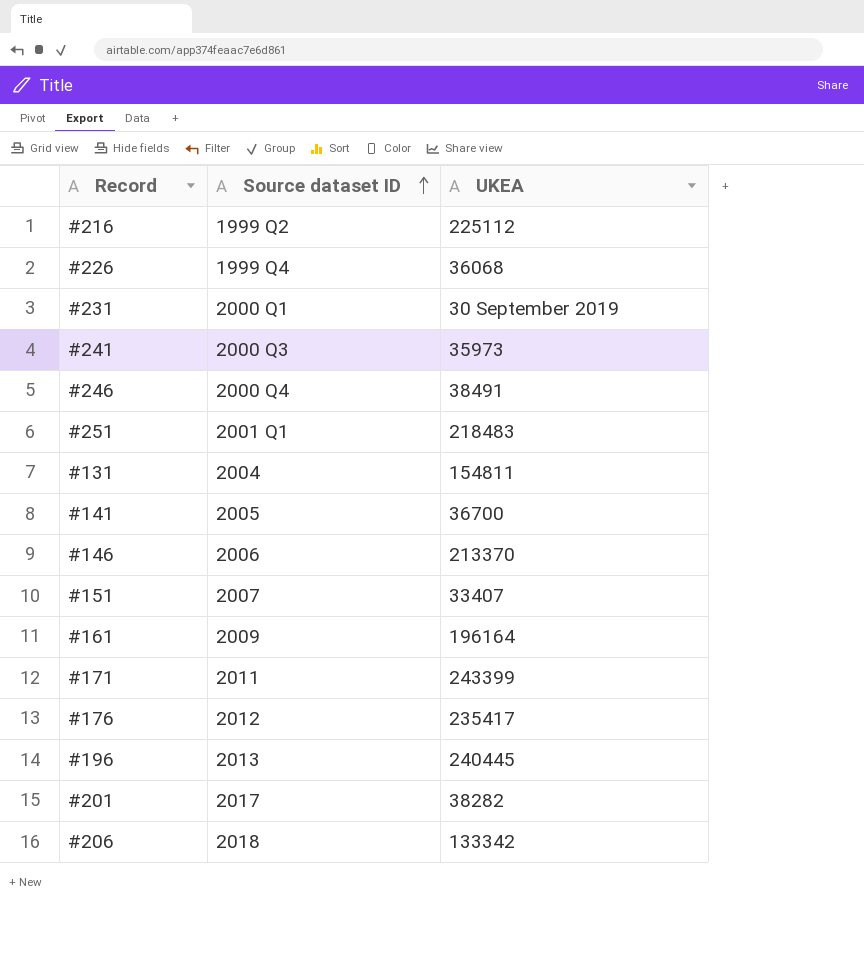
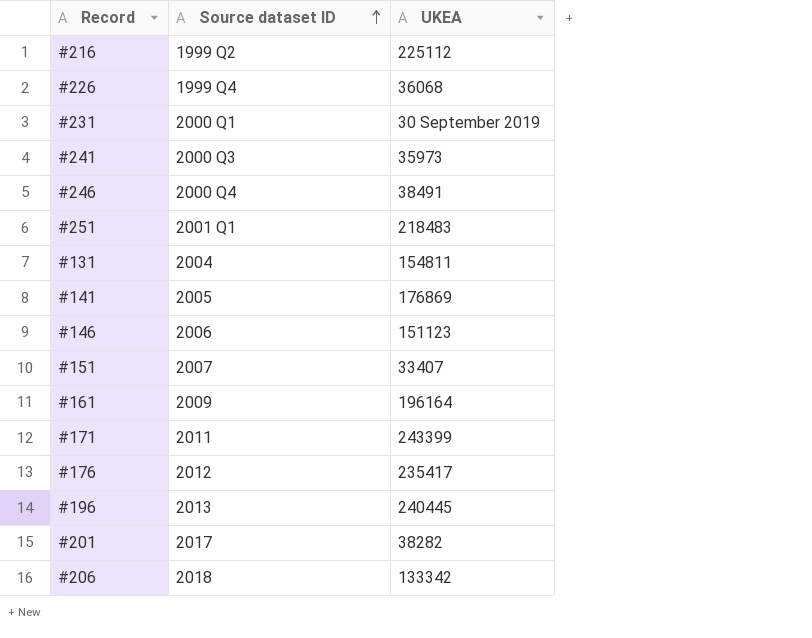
#141 | UKEA: 36700 -> 176869
#146 | UKEA: 213370 -> 151123

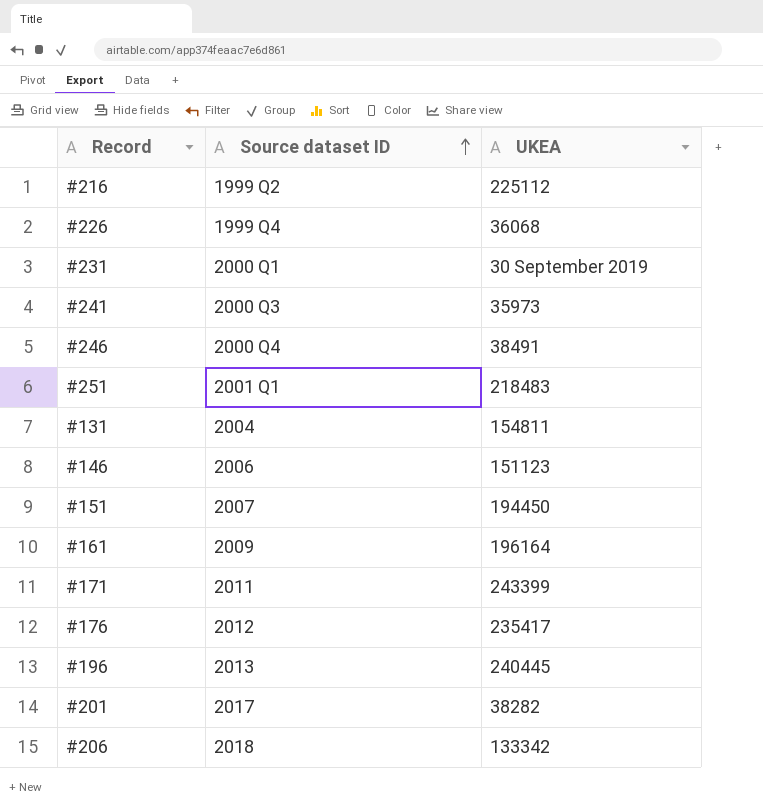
row #141: 2005 | 176869 -> none
#151 | UKEA: 33407 -> 194450

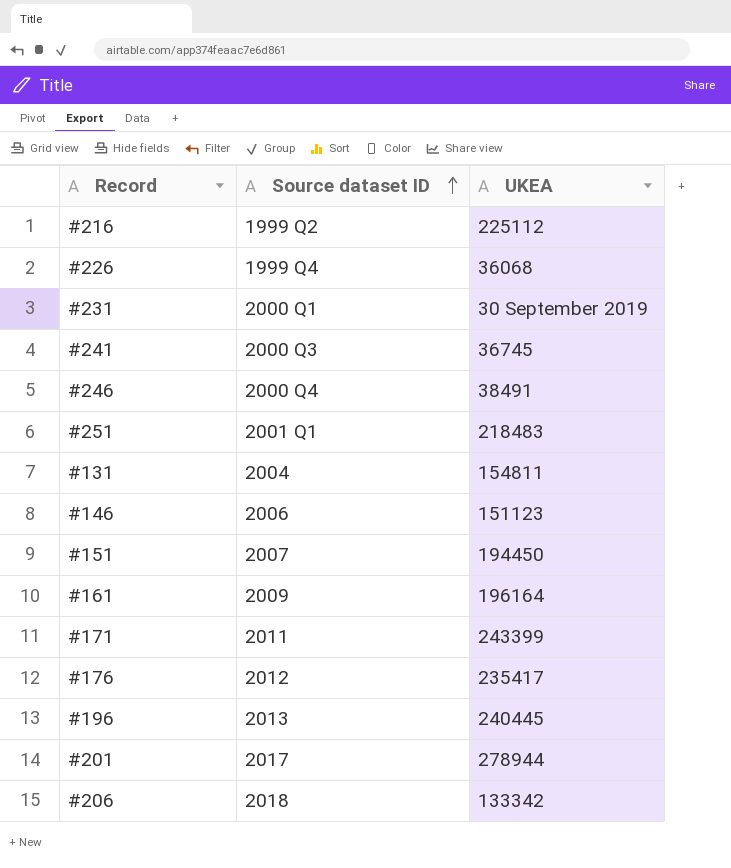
#241 | UKEA: 35973 -> 36745
#201 | UKEA: 38282 -> 278944

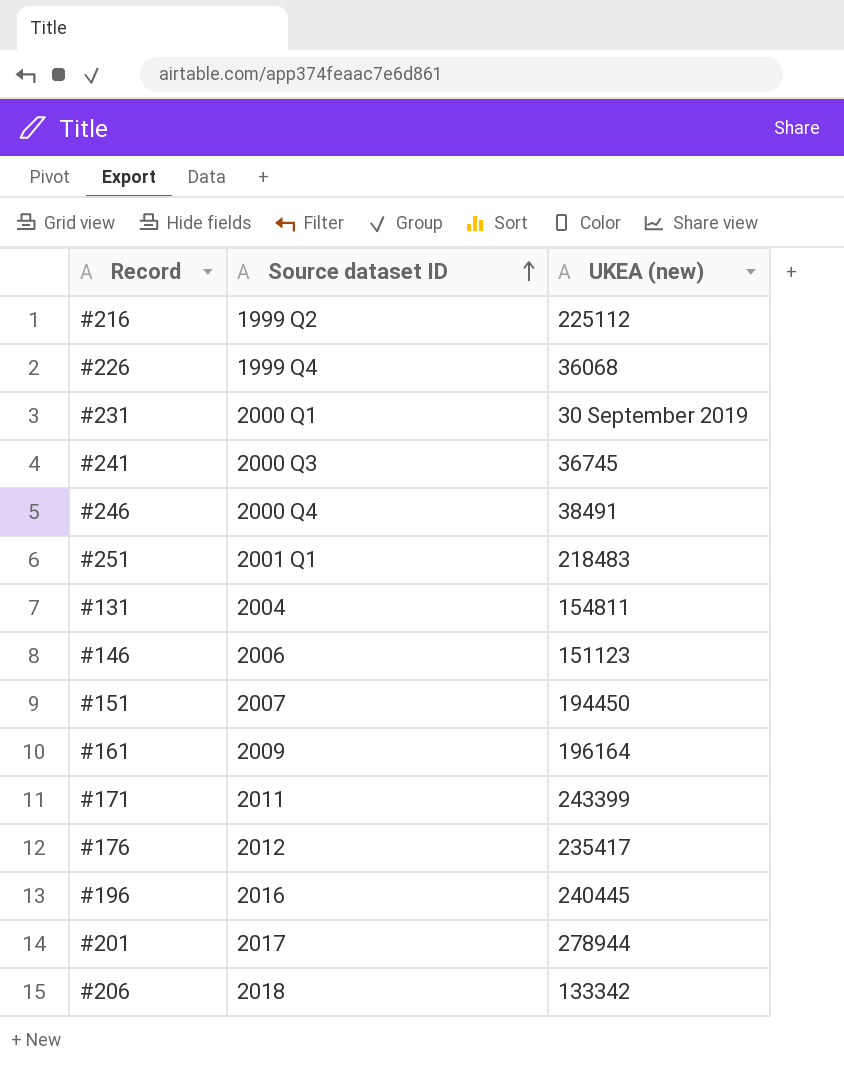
column name: UKEA -> UKEA (new)
#196 | Source dataset ID: 2013 -> 2016

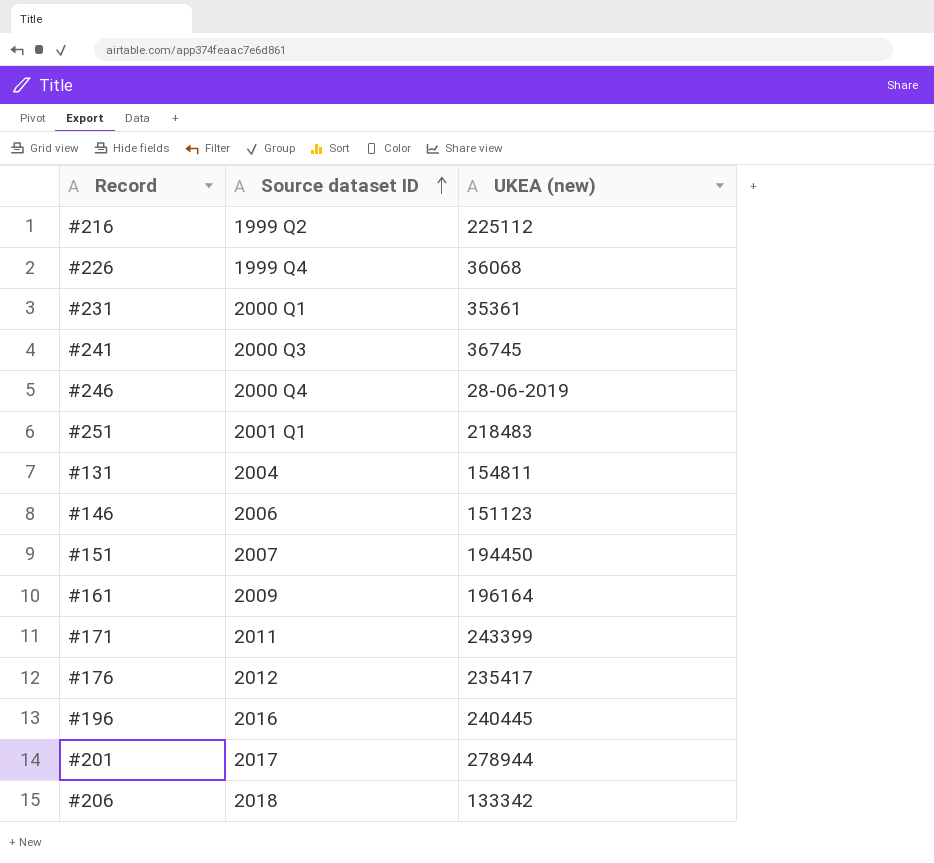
#231 | UKEA (new): 30 September 2019 -> 35361
#246 | UKEA (new): 38491 -> 28-06-2019

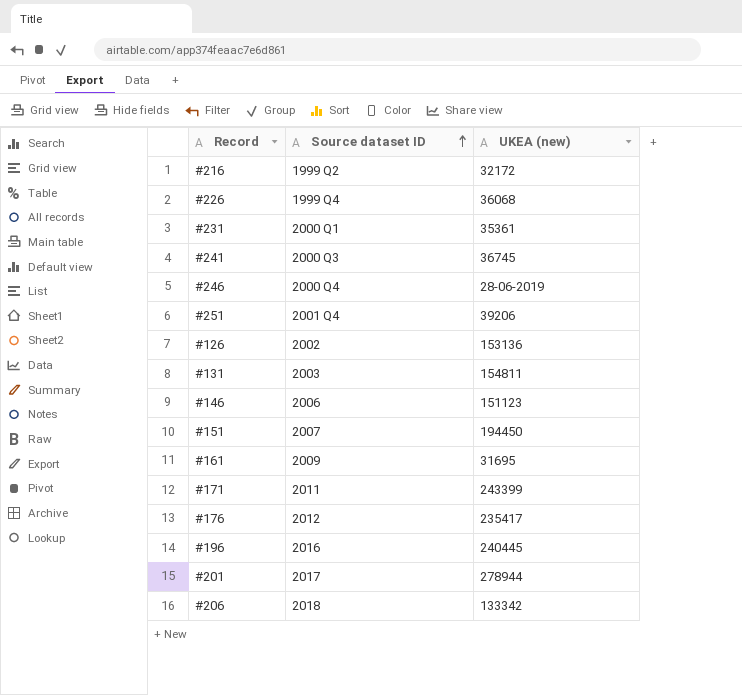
#216 | UKEA (new): 225112 -> 32172
#251 | Source dataset ID: 2001 Q1 -> 2001 Q4
#251 | UKEA (new): 218483 -> 39206
row #126: none -> 2002 | 153136
#131 | Source dataset ID: 2004 -> 2003
#161 | UKEA (new): 196164 -> 31695

